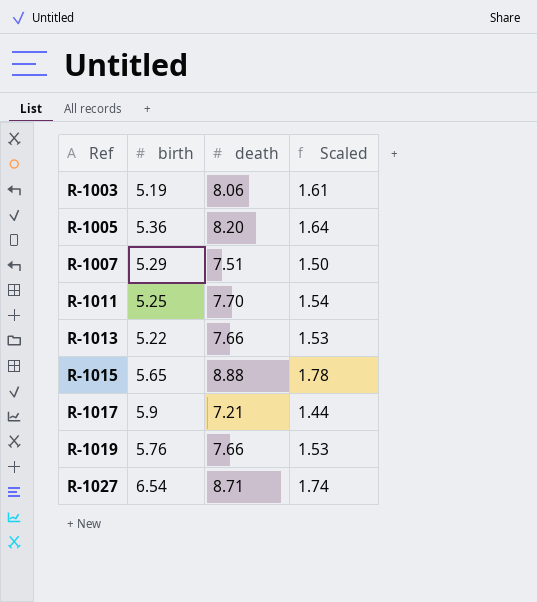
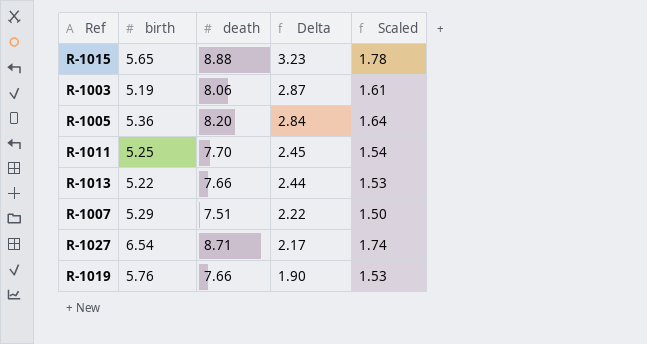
row order: Ref ascending -> Delta descending
column Delta | formula: none -> [death] - [birth]
row R-1017: 5.9 | 7.21 | 1.44 -> none

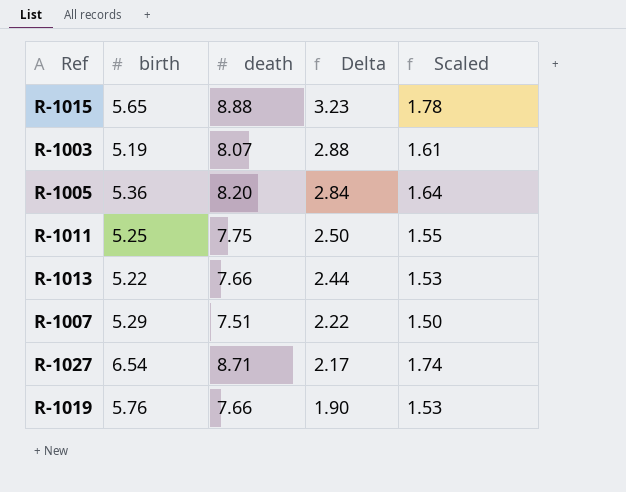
R-1003 | death: 8.06 -> 8.07
R-1003 | Delta: 2.87 -> 2.88
R-1011 | death: 7.70 -> 7.75
R-1011 | Delta: 2.45 -> 2.50
R-1011 | Scaled: 1.54 -> 1.55

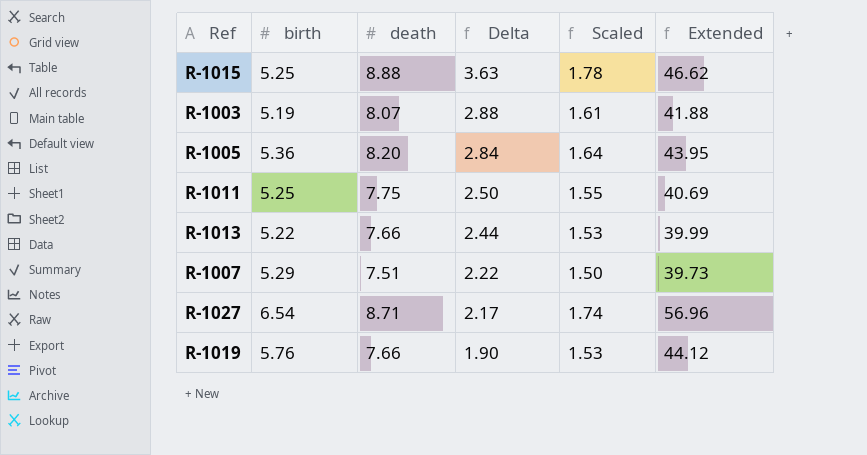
column Extended | formula: none -> [birth] * [death]
R-1015 | birth: 5.65 -> 5.25
R-1015 | Delta: 3.23 -> 3.63

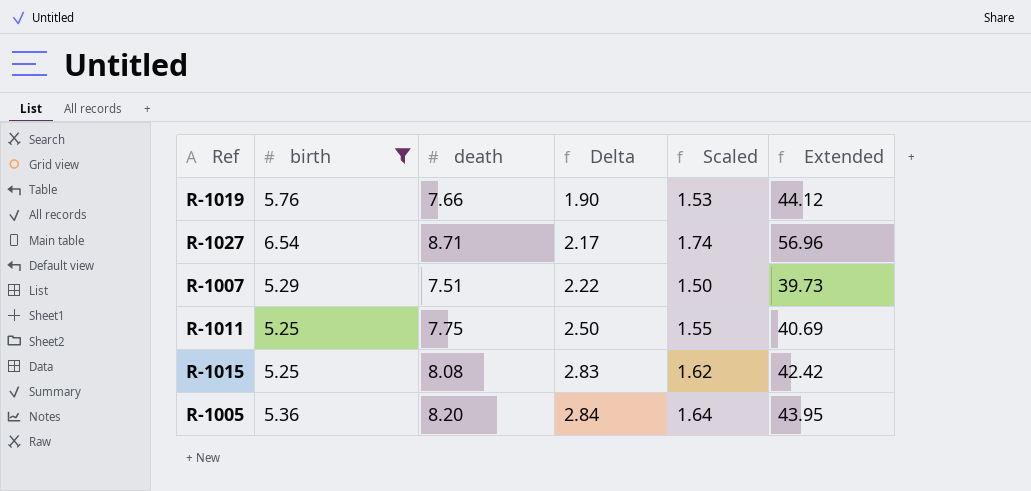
filter: none -> birth >= 5.25
row order: Delta descending -> Delta ascending
R-1015 | death: 8.88 -> 8.08
R-1015 | Delta: 3.63 -> 2.83
R-1015 | Scaled: 1.78 -> 1.62
R-1015 | Extended: 46.62 -> 42.42

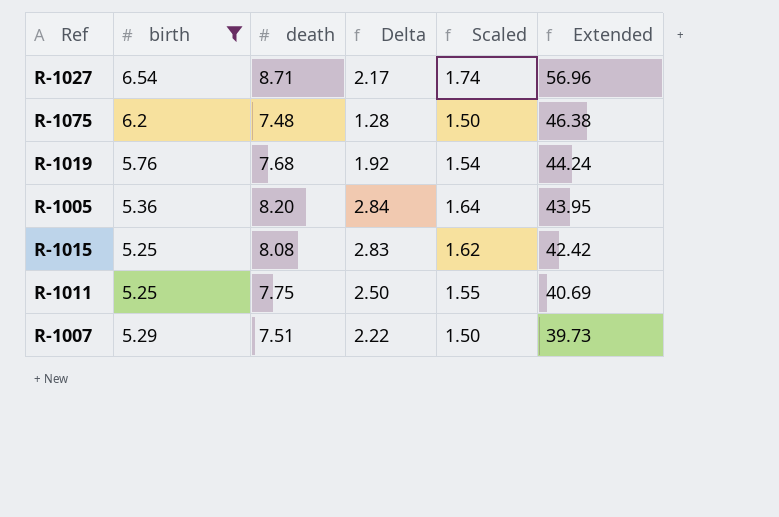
row order: Delta ascending -> Extended descending
row R-1075: none -> 6.2 | 7.48 | 1.28 | 1.50 | 46.38
R-1019 | death: 7.66 -> 7.68
R-1019 | Delta: 1.90 -> 1.92
R-1019 | Scaled: 1.53 -> 1.54
R-1019 | Extended: 44.12 -> 44.24

